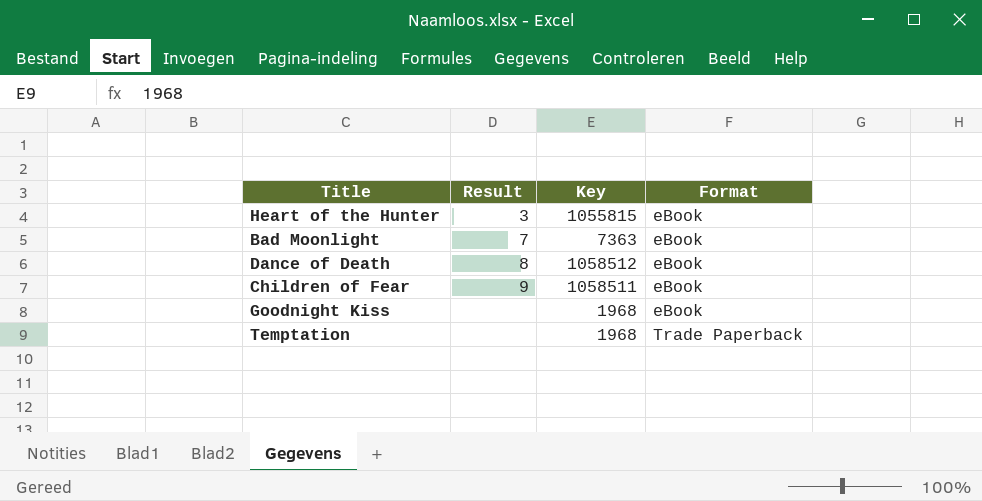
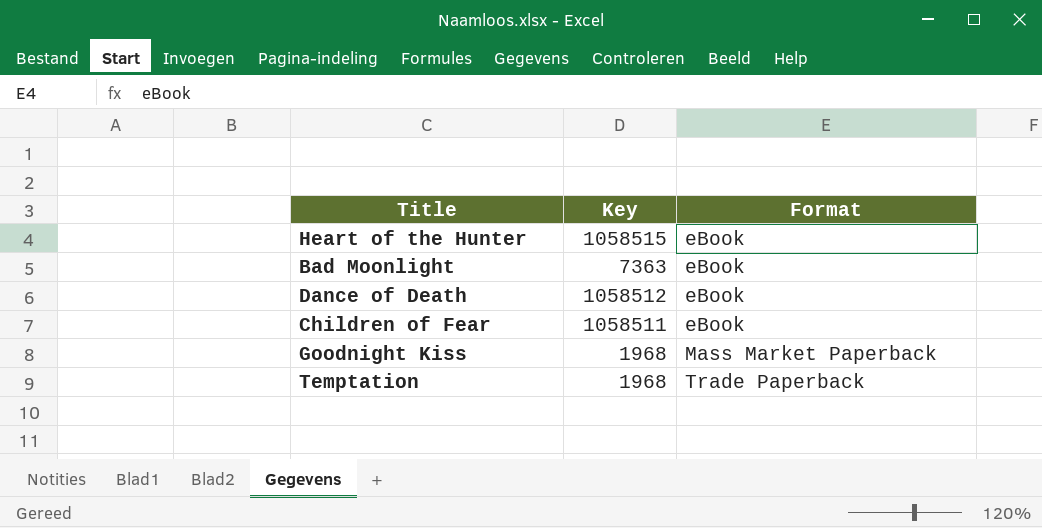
column Result | position: 2 -> none
Heart of the Hunter | Key: 1055815 -> 1058515
Goodnight Kiss | Format: eBook -> Mass Market Paperback

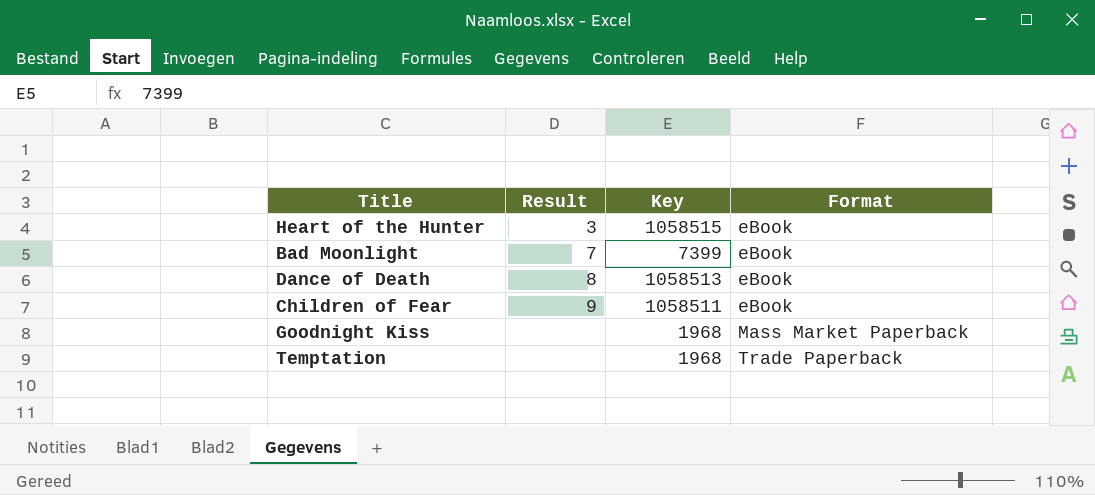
column Result | position: none -> 2
Bad Moonlight | Key: 7363 -> 7399
Dance of Death | Key: 1058512 -> 1058513

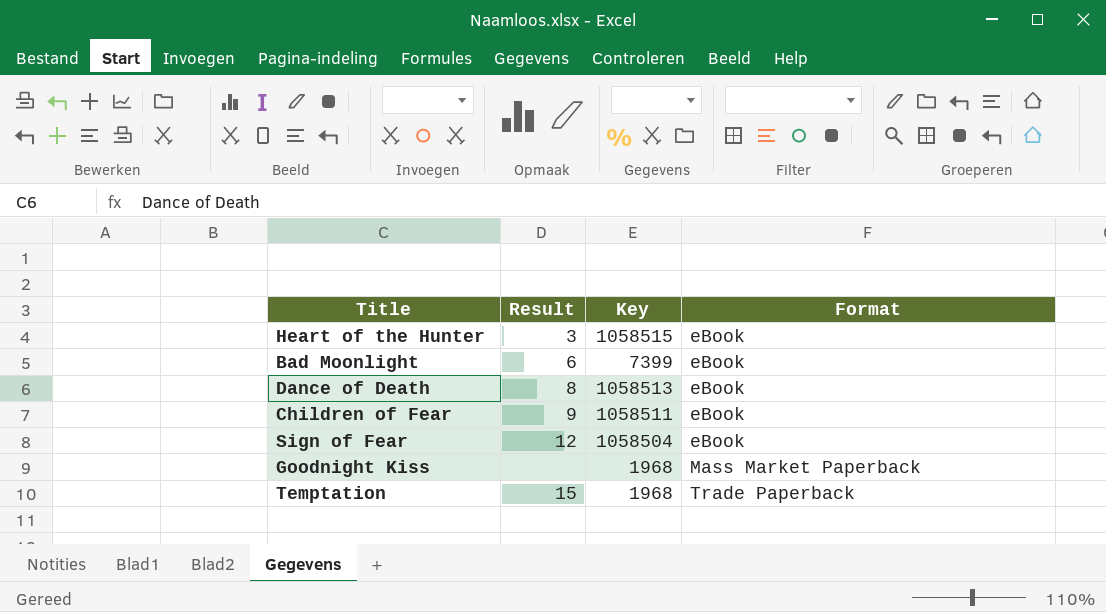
Bad Moonlight | Result: 7 -> 6
row Sign of Fear: none -> 12 | 1058504 | eBook
Temptation | Result: none -> 15

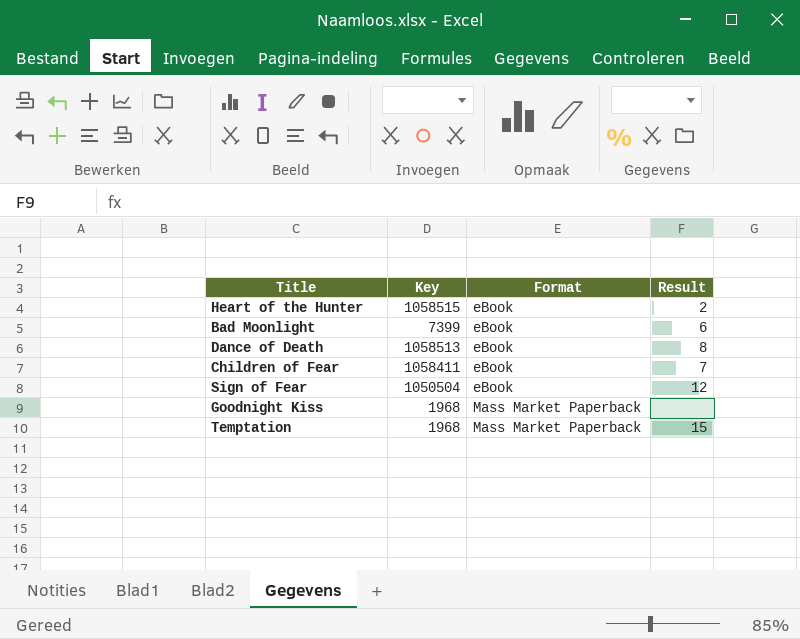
column Result | position: 2 -> 4
Heart of the Hunter | Result: 3 -> 2
Children of Fear | Key: 1058511 -> 1058411
Children of Fear | Result: 9 -> 7
Sign of Fear | Key: 1058504 -> 1050504
Temptation | Format: Trade Paperback -> Mass Market Paperback

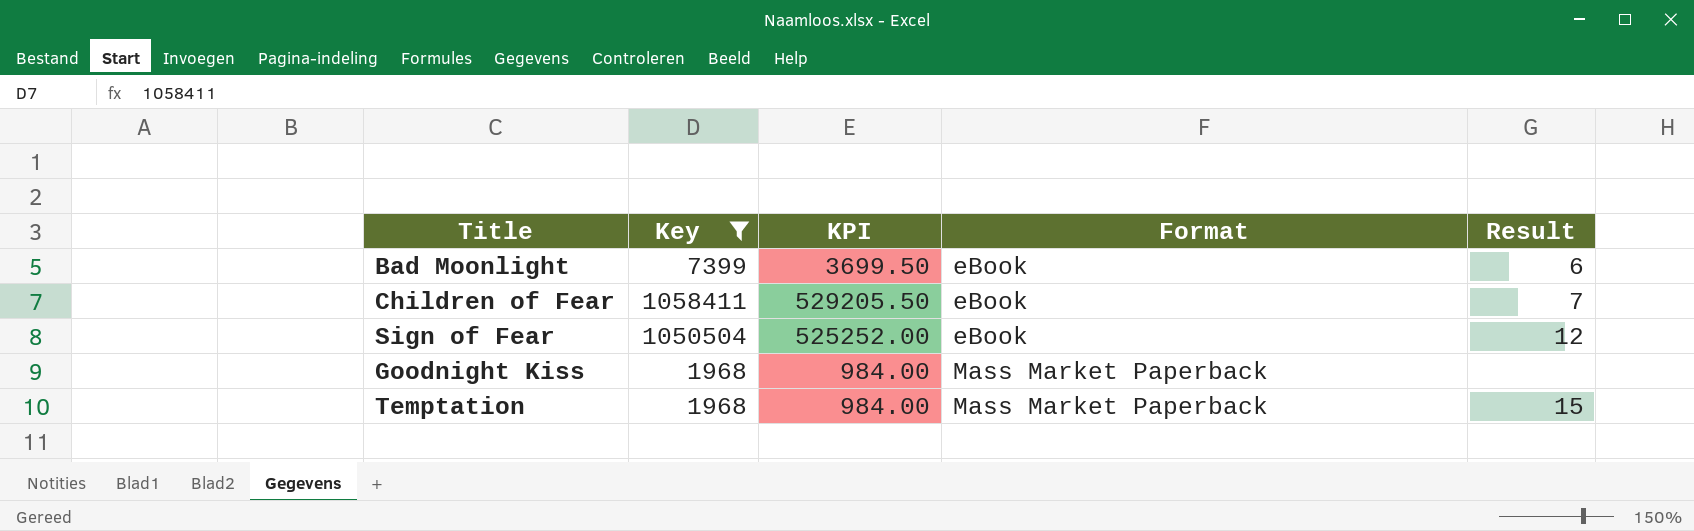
filter: none -> Key <= 1058411
column KPI | formula: none -> [Key] * 0.5

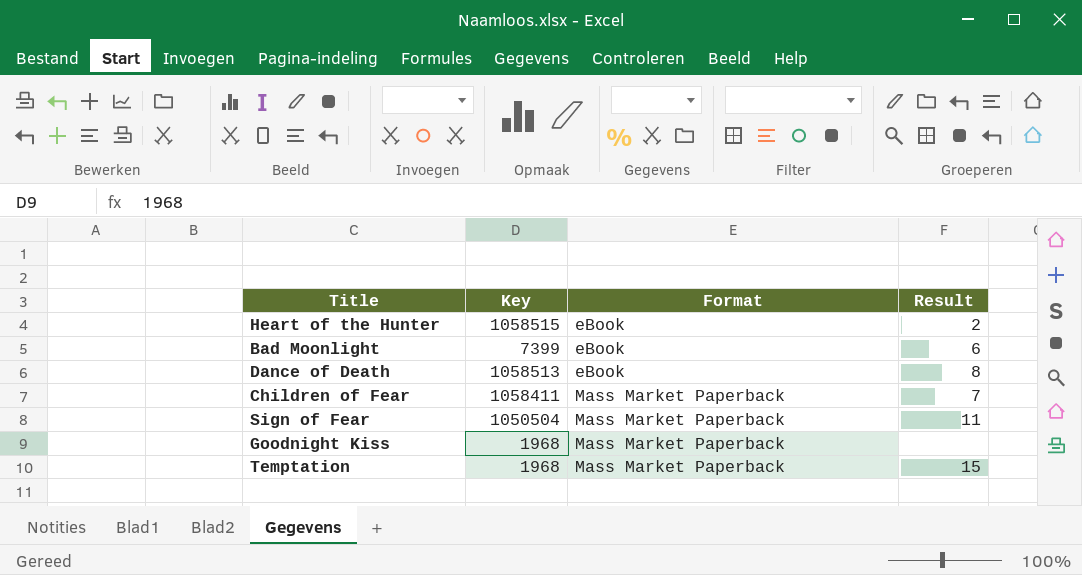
filter: Key <= 1058411 -> none
column KPI | formula: [Key] * 0.5 -> none
Children of Fear | Format: eBook -> Mass Market Paperback
Sign of Fear | Format: eBook -> Mass Market Paperback
Sign of Fear | Result: 12 -> 11

